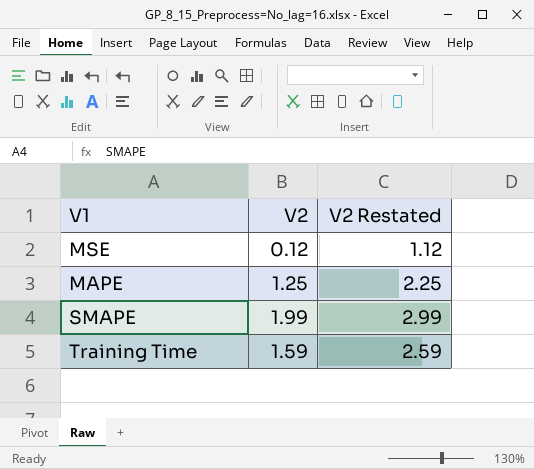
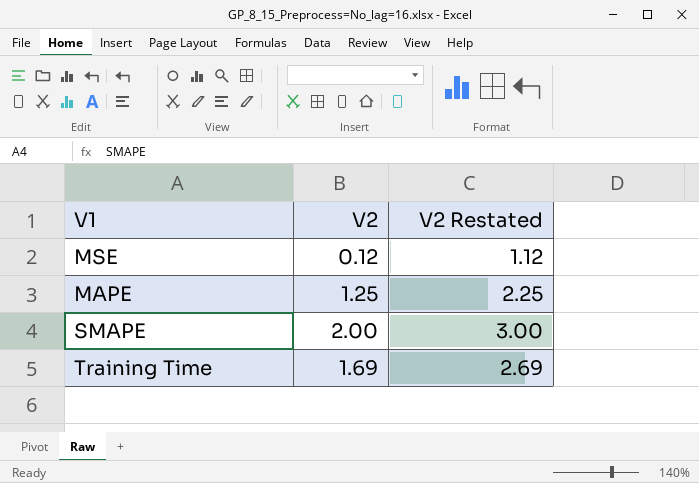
SMAPE | V2: 1.99 -> 2.00
SMAPE | V2 Restated: 2.99 -> 3.00
Training Time | V2: 1.59 -> 1.69
Training Time | V2 Restated: 2.59 -> 2.69

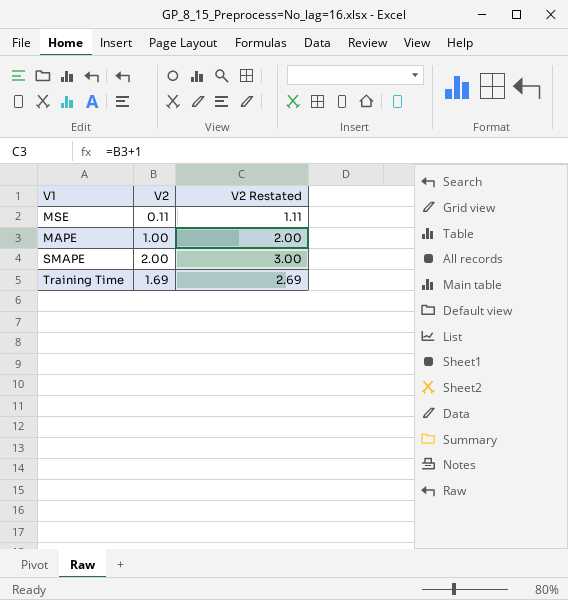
MSE | V2: 0.12 -> 0.11
MSE | V2 Restated: 1.12 -> 1.11
MAPE | V2: 1.25 -> 1.00
MAPE | V2 Restated: 2.25 -> 2.00

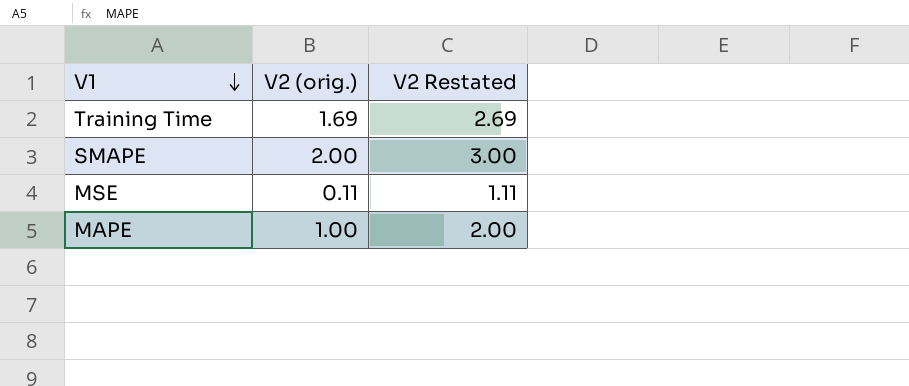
row order: none -> V1 descending
column name: V2 -> V2 (orig.)

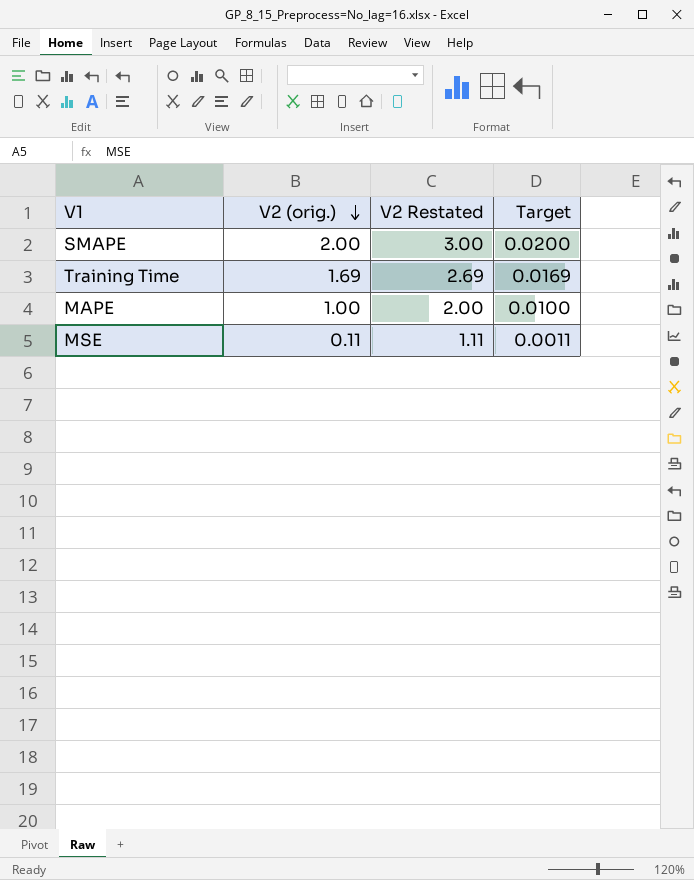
row order: V1 descending -> V2 (orig.) descending
column Target | formula: none -> [V2 (orig.)] * 0.01

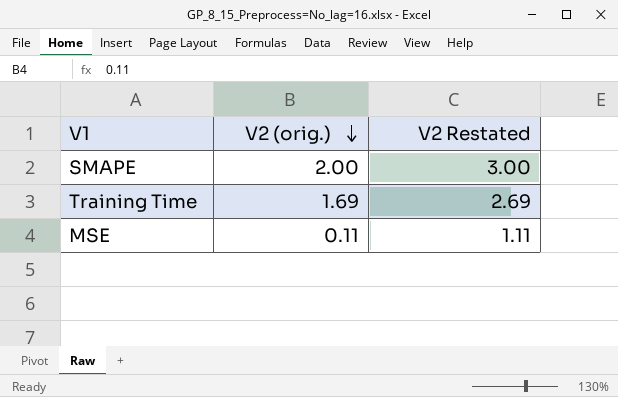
column Target | formula: [V2 (orig.)] * 0.01 -> none
row MAPE: 1.00 | 2.00 | 0.0100 -> none

